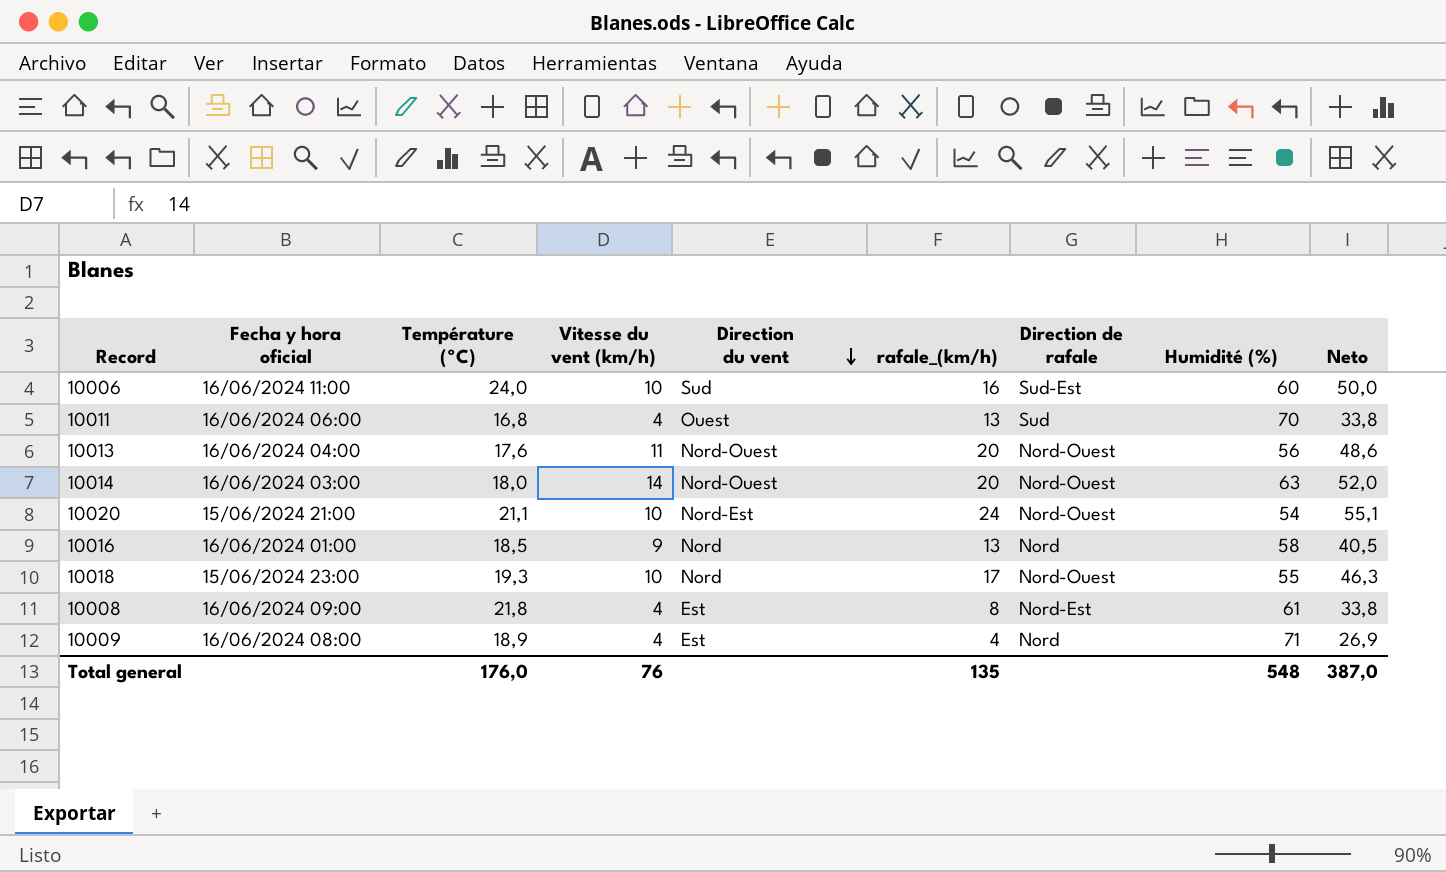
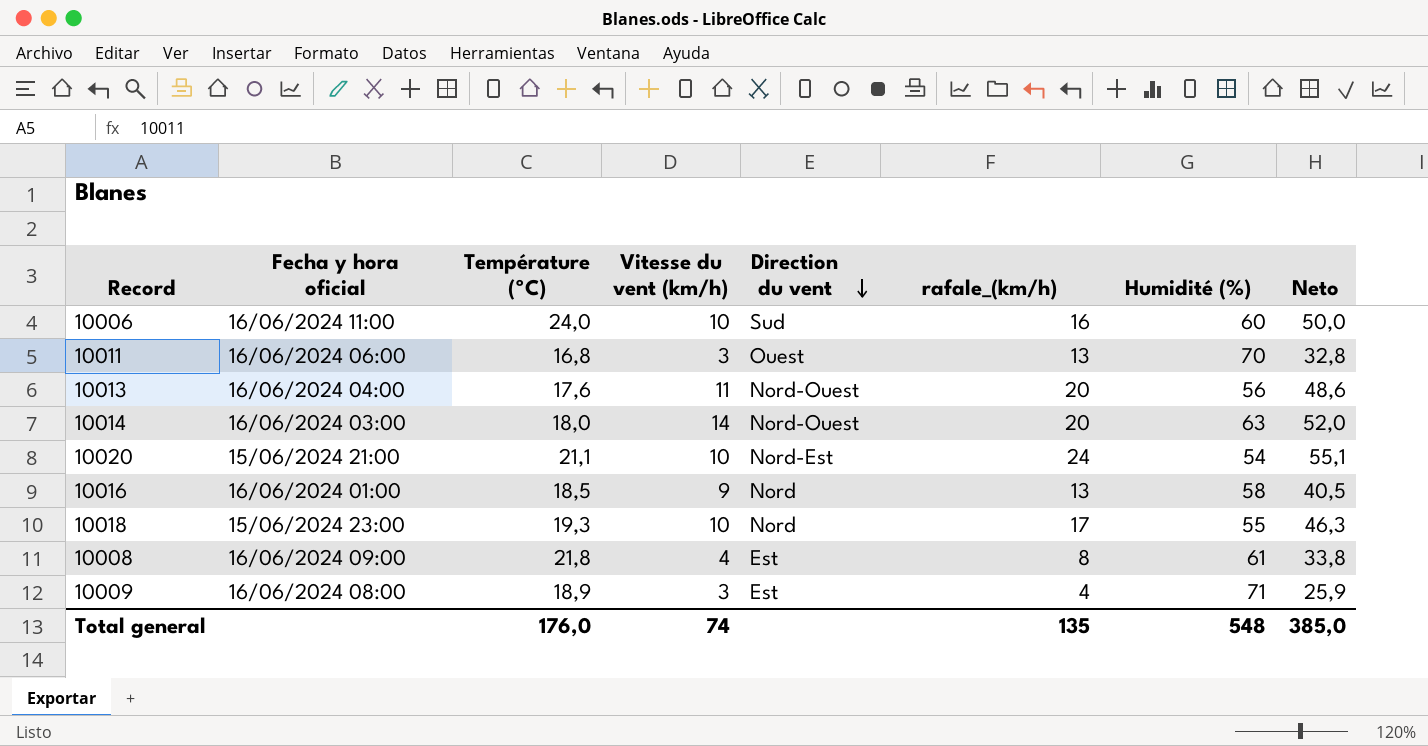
column Direction de rafale | position: 7 -> none
10011 | Vitesse du vent (km/h): 4 -> 3
10011 | Neto: 33,8 -> 32,8
10009 | Vitesse du vent (km/h): 4 -> 3
10009 | Neto: 26,9 -> 25,9
Total general | Vitesse du vent (km/h): 76 -> 74
Total general | Neto: 387,0 -> 385,0

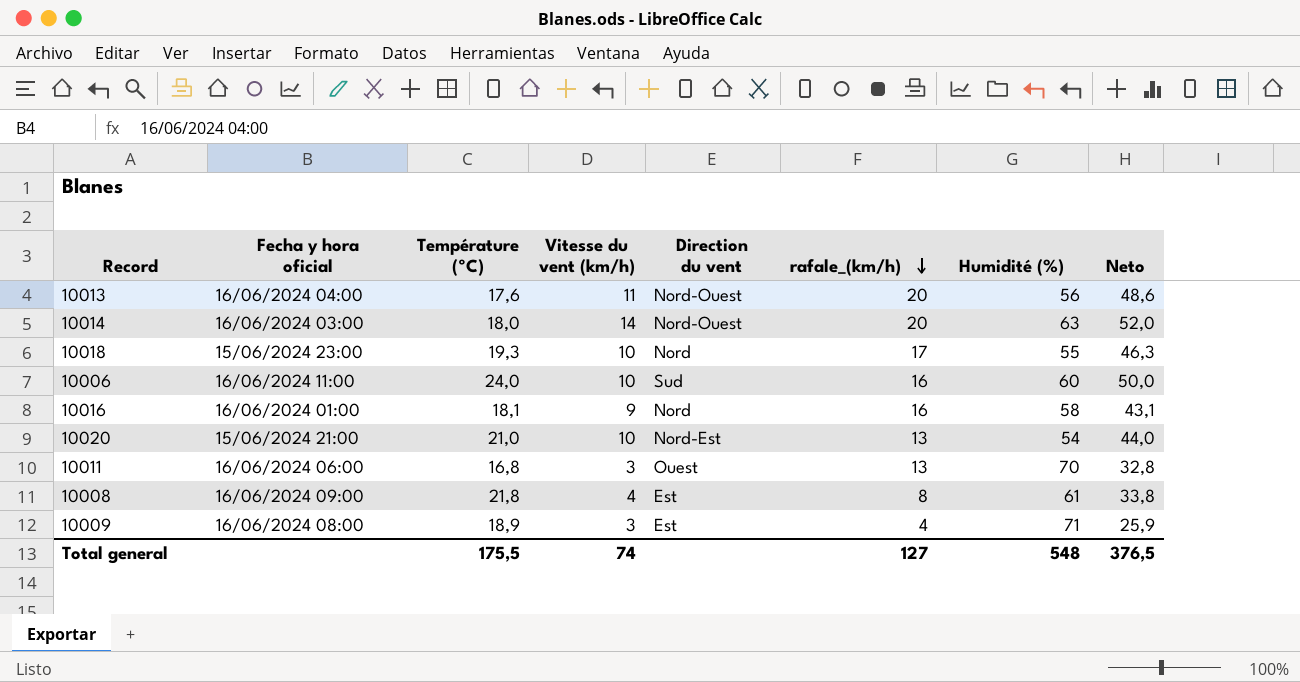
row order: Direction du vent descending -> rafale_(km/h) descending
10016 | Température (ºC): 18,5 -> 18,1
10016 | rafale_(km/h): 13 -> 16
10016 | Neto: 40,5 -> 43,1
10020 | Température (ºC): 21,1 -> 21,0
10020 | rafale_(km/h): 24 -> 13
10020 | Neto: 55,1 -> 44,0
Total general | Température (ºC): 176,0 -> 175,5
Total general | rafale_(km/h): 135 -> 127
Total general | Neto: 385,0 -> 376,5

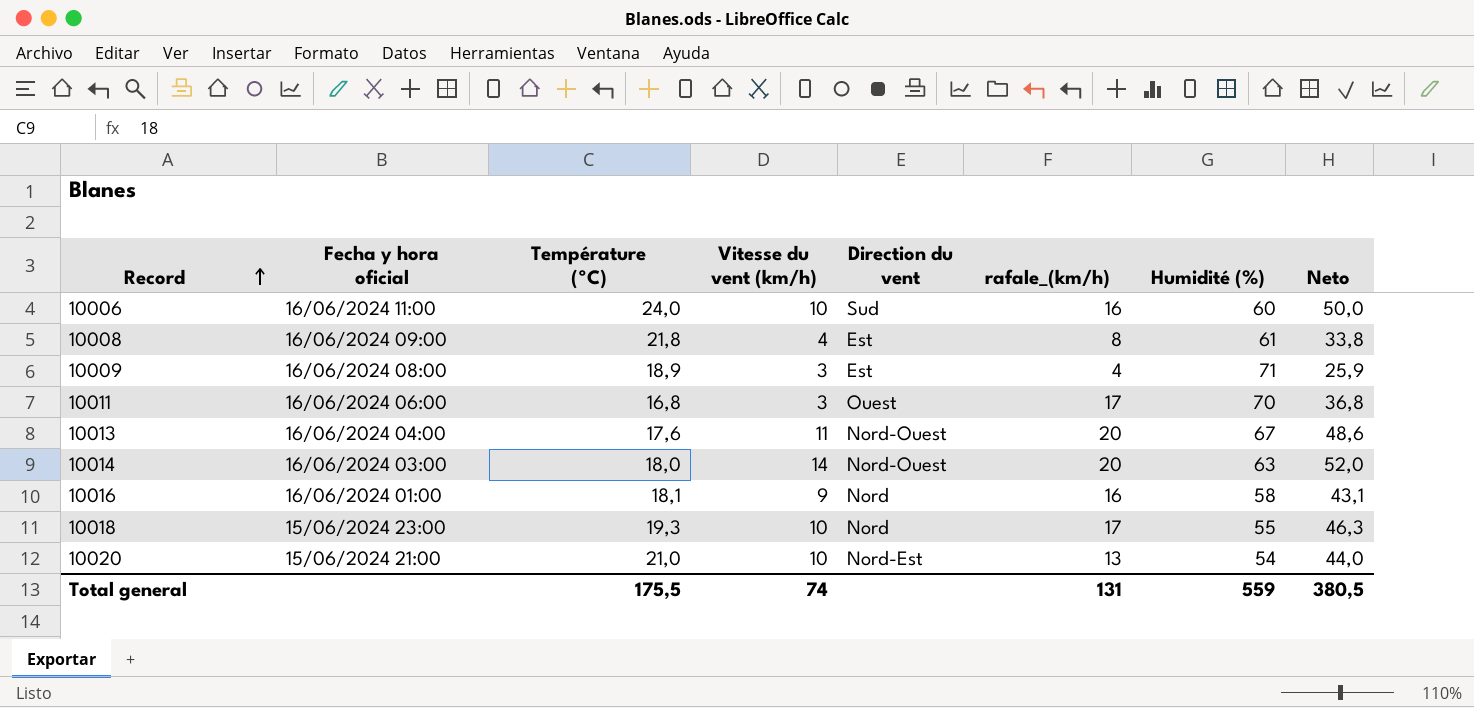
row order: rafale_(km/h) descending -> Record ascending
10011 | rafale_(km/h): 13 -> 17
10011 | Neto: 32,8 -> 36,8
10013 | Humidité (%): 56 -> 67
Total general | rafale_(km/h): 127 -> 131
Total general | Humidité (%): 548 -> 559
Total general | Neto: 376,5 -> 380,5

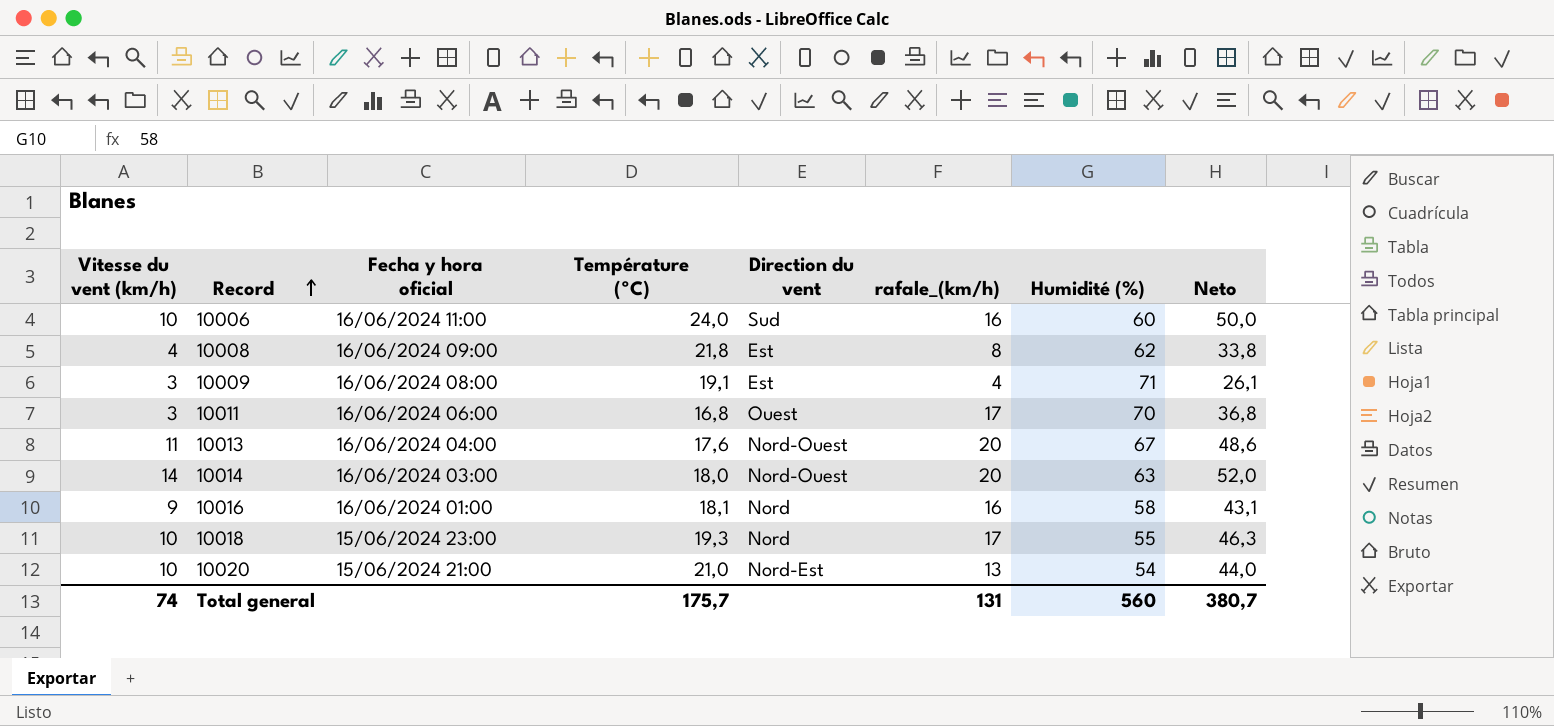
column Vitesse du vent (km/h) | position: 4 -> 1
10008 | Humidité (%): 61 -> 62
10009 | Température (ºC): 18,9 -> 19,1
10009 | Neto: 25,9 -> 26,1
Total general | Température (ºC): 175,5 -> 175,7
Total general | Humidité (%): 559 -> 560
Total general | Neto: 380,5 -> 380,7

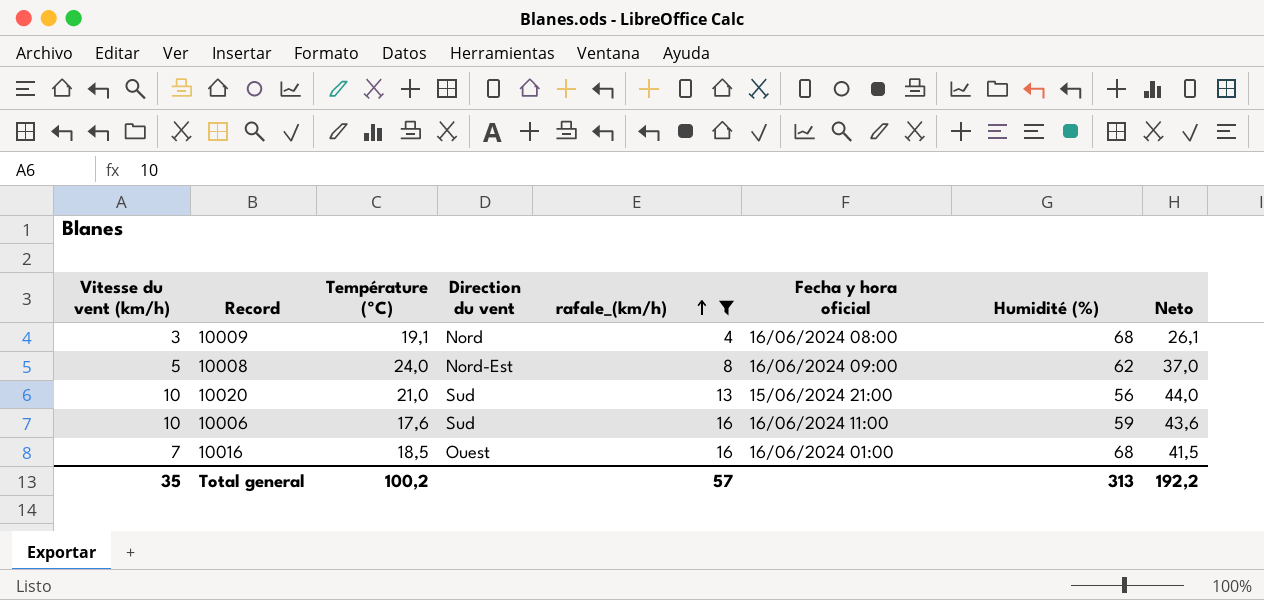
filter: none -> rafale_(km/h) <= 16
row order: Record ascending -> rafale_(km/h) ascending
column Fecha y hora oficial | position: 3 -> 6
10009 | Direction du vent: Est -> Nord
10009 | Humidité (%): 71 -> 68
10008 | Vitesse du vent (km/h): 4 -> 5
10008 | Température (ºC): 21,8 -> 24,0
10008 | Direction du vent: Est -> Nord-Est
10008 | Neto: 33,8 -> 37,0
10020 | Direction du vent: Nord-Est -> Sud
10020 | Humidité (%): 54 -> 56
10006 | Température (ºC): 24,0 -> 17,6
10006 | Humidité (%): 60 -> 59
10006 | Neto: 50,0 -> 43,6
10016 | Vitesse du vent (km/h): 9 -> 7
10016 | Température (ºC): 18,1 -> 18,5
10016 | Direction du vent: Nord -> Ouest
10016 | Humidité (%): 58 -> 68
10016 | Neto: 43,1 -> 41,5
Total general | Vitesse du vent (km/h): 74 -> 35
Total general | Température (ºC): 175,7 -> 100,2
Total general | rafale_(km/h): 131 -> 57
Total general | Humidité (%): 560 -> 313
Total general | Neto: 380,7 -> 192,2

